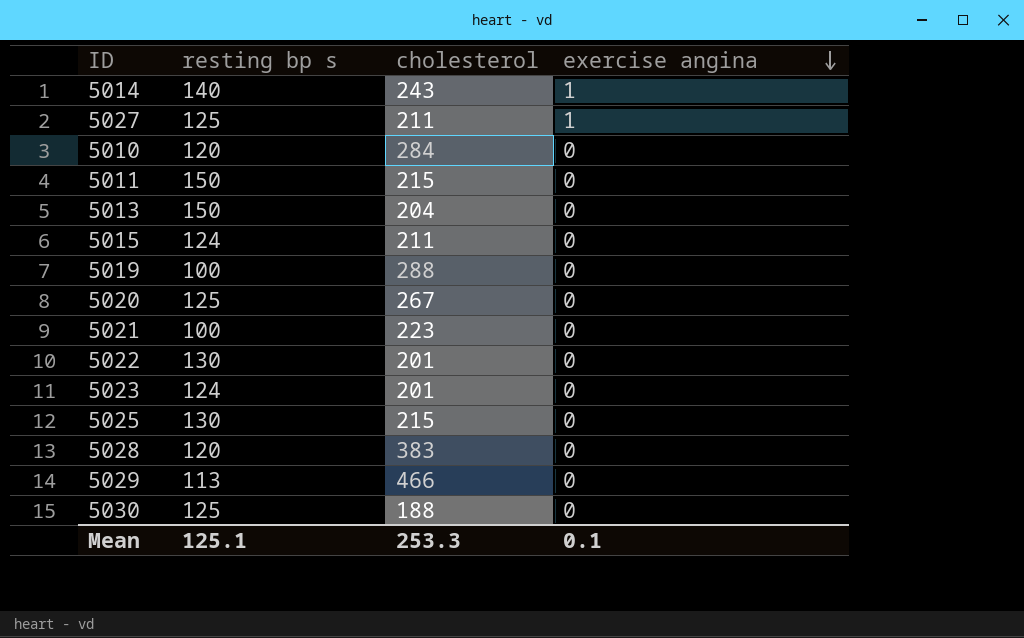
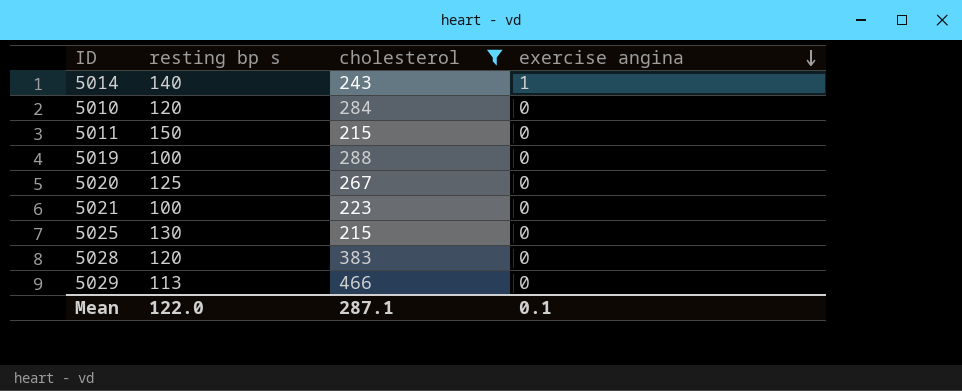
filter: none -> cholesterol >= 215
Mean | resting bp s: 125.1 -> 122.0
Mean | cholesterol: 253.3 -> 287.1

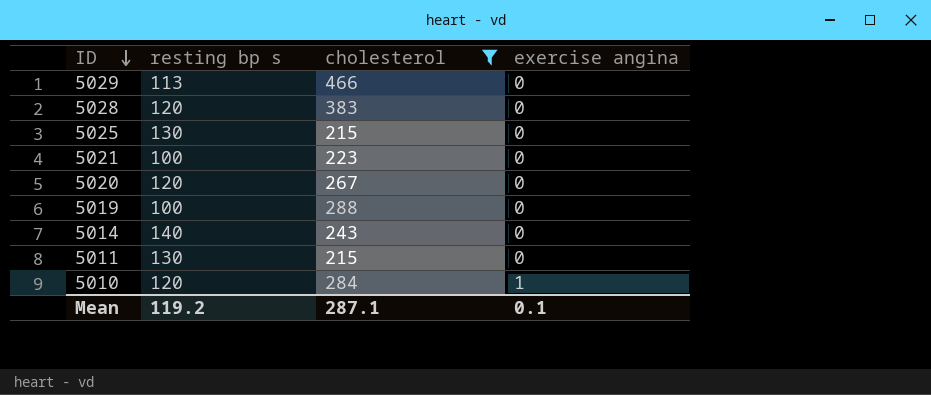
row order: exercise angina descending -> ID descending
5020 | resting bp s: 125 -> 120
5014 | exercise angina: 1 -> 0
5011 | resting bp s: 150 -> 130
5010 | exercise angina: 0 -> 1
Mean | resting bp s: 122.0 -> 119.2

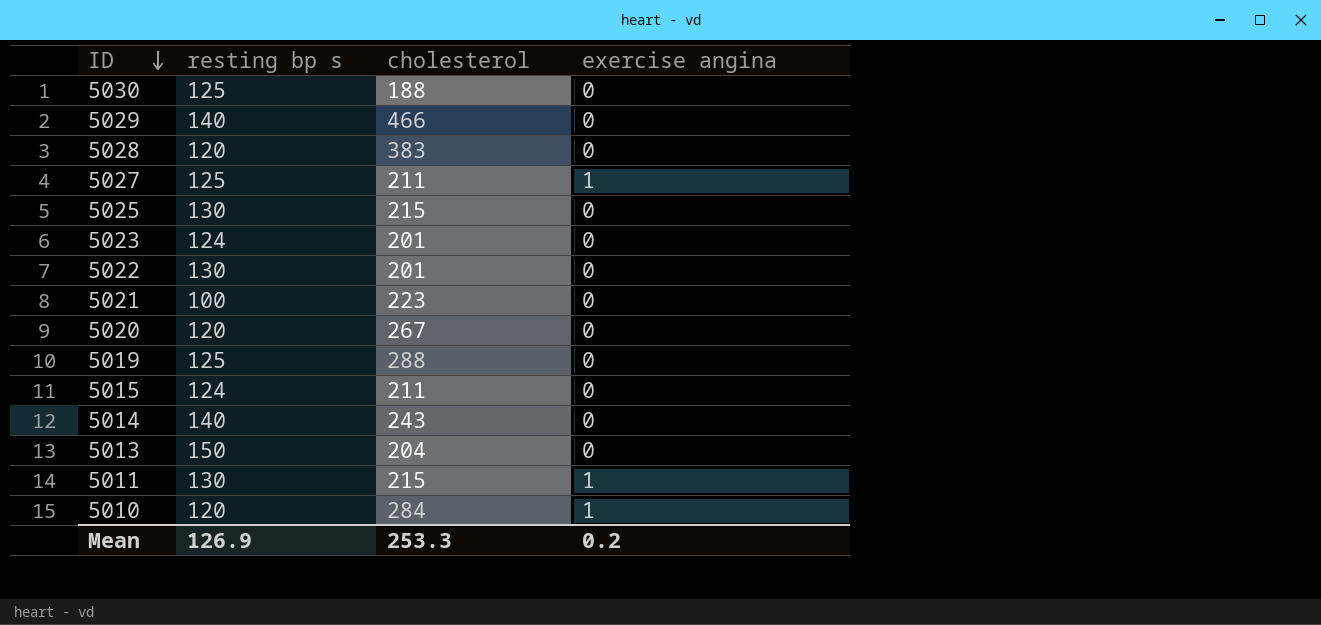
filter: cholesterol >= 215 -> none
5029 | resting bp s: 113 -> 140
5019 | resting bp s: 100 -> 125
5011 | exercise angina: 0 -> 1
Mean | resting bp s: 119.2 -> 126.9
Mean | cholesterol: 287.1 -> 253.3
Mean | exercise angina: 0.1 -> 0.2

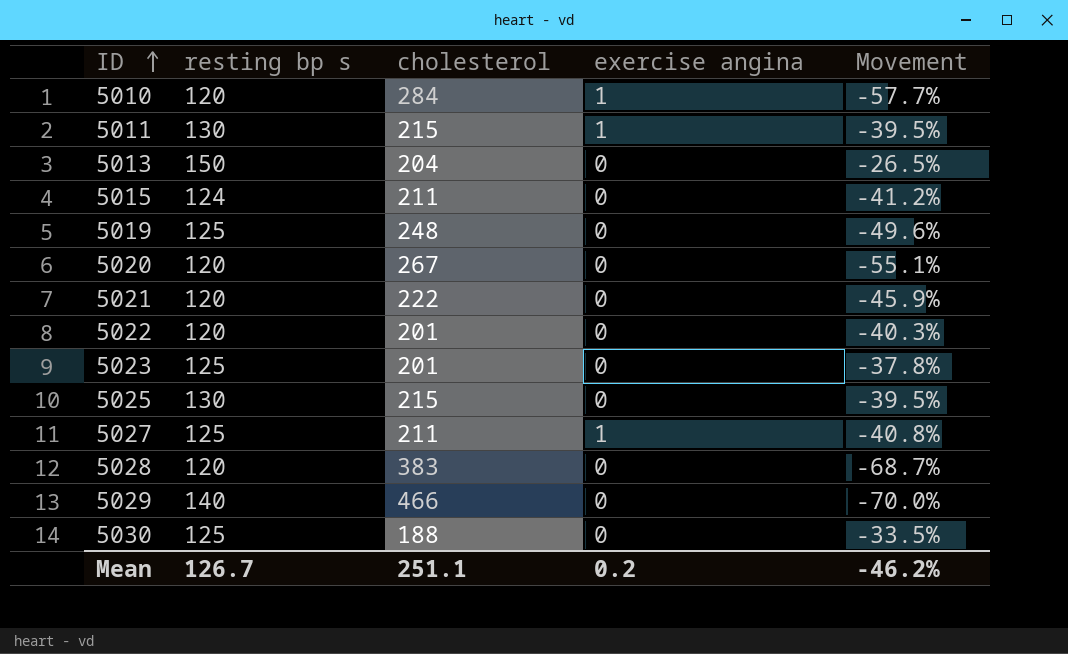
row order: ID descending -> ID ascending
column Movement | formula: none -> ([resting bp s] - [cholesterol]) / [cholesterol]
row 5014: 140 | 243 | 0 -> none
5019 | cholesterol: 288 -> 248
5021 | resting bp s: 100 -> 120
5021 | cholesterol: 223 -> 222
5022 | resting bp s: 130 -> 120
5023 | resting bp s: 124 -> 125
Mean | resting bp s: 126.9 -> 126.7
Mean | cholesterol: 253.3 -> 251.1

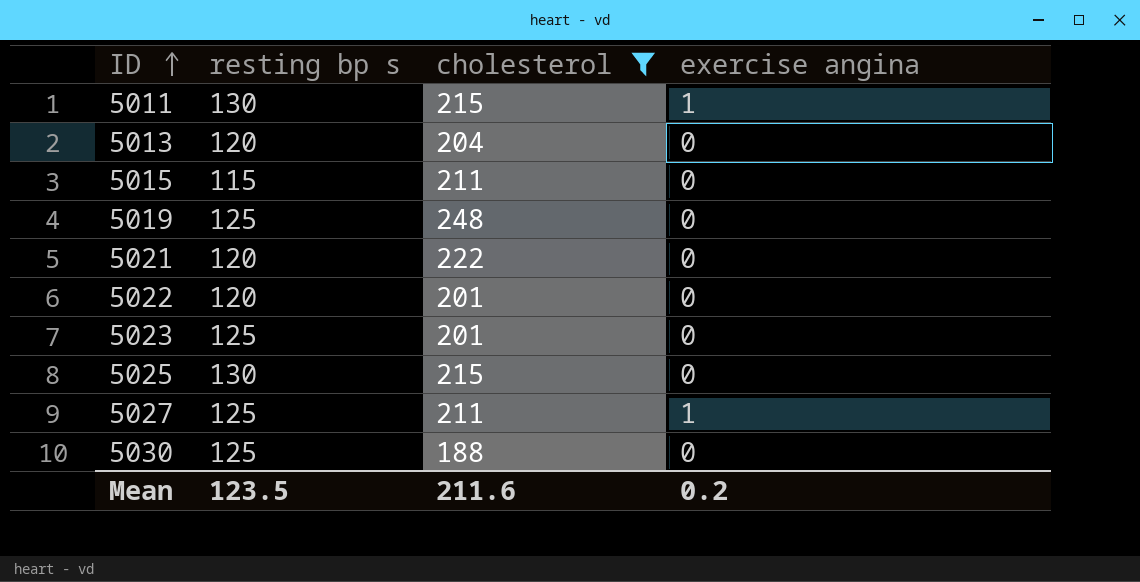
filter: none -> cholesterol <= 248
column Movement | formula: ([resting bp s] - [cholesterol]) / [cholesterol] -> none
5013 | resting bp s: 150 -> 120
5015 | resting bp s: 124 -> 115
Mean | resting bp s: 126.7 -> 123.5
Mean | cholesterol: 251.1 -> 211.6

